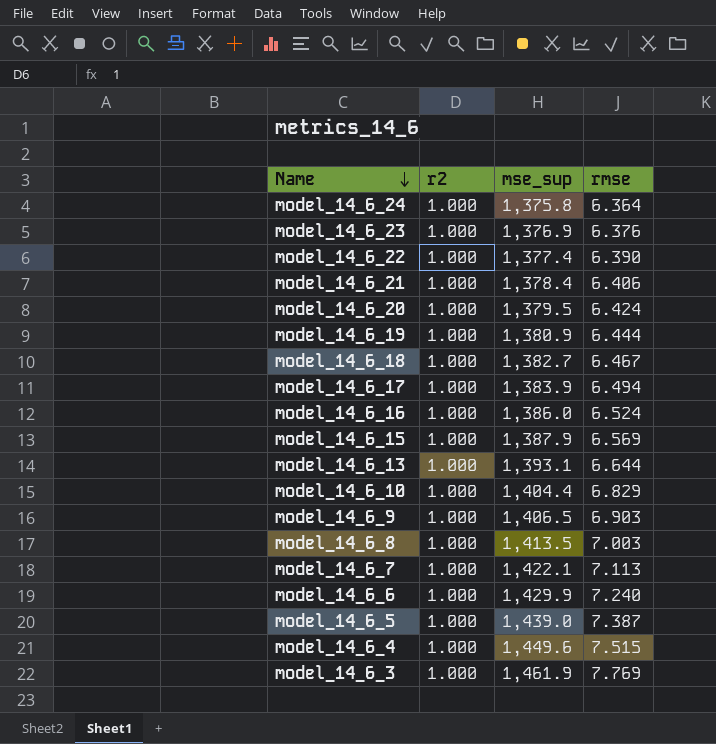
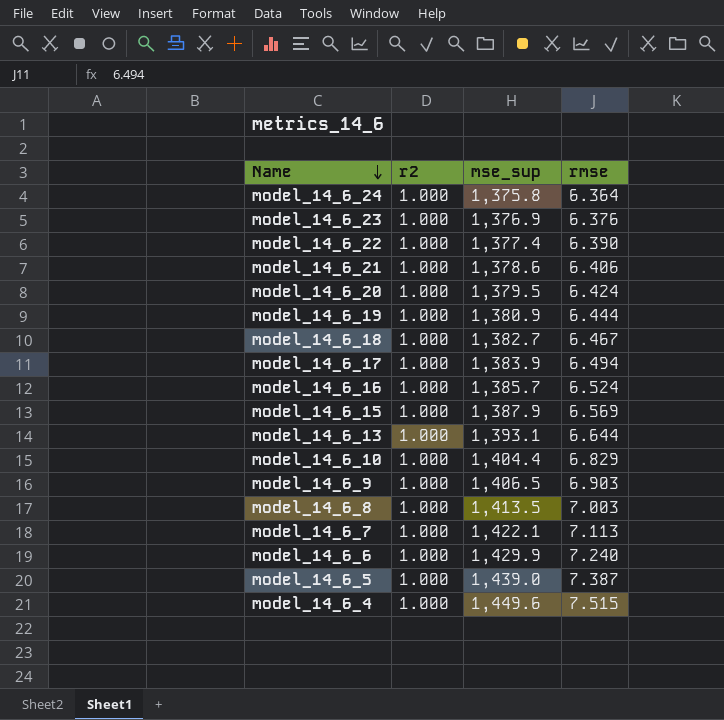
row model_14_6_3: 1.000 | 1,461.9 | 7.769 -> none
model_14_6_21 | mse_sup: 1,378.4 -> 1,378.6
model_14_6_16 | mse_sup: 1,386.0 -> 1,385.7

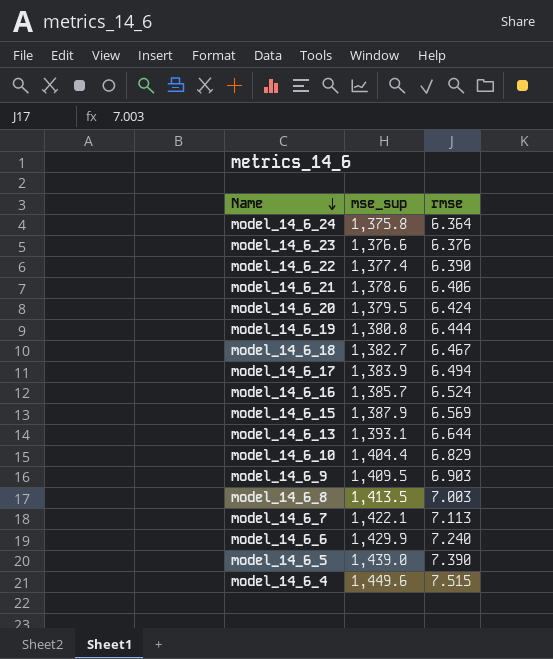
column r2 | position: 2 -> none
model_14_6_23 | mse_sup: 1,376.9 -> 1,376.6
model_14_6_19 | mse_sup: 1,380.9 -> 1,380.8
model_14_6_9 | mse_sup: 1,406.5 -> 1,409.5
model_14_6_5 | rmse: 7.387 -> 7.390

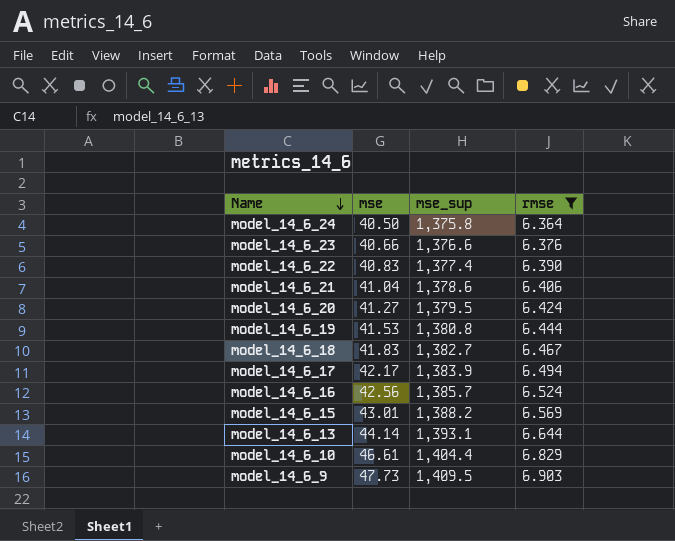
filter: none -> rmse <= 6.903
column mse | position: none -> 2
model_14_6_15 | mse_sup: 1,387.9 -> 1,388.2

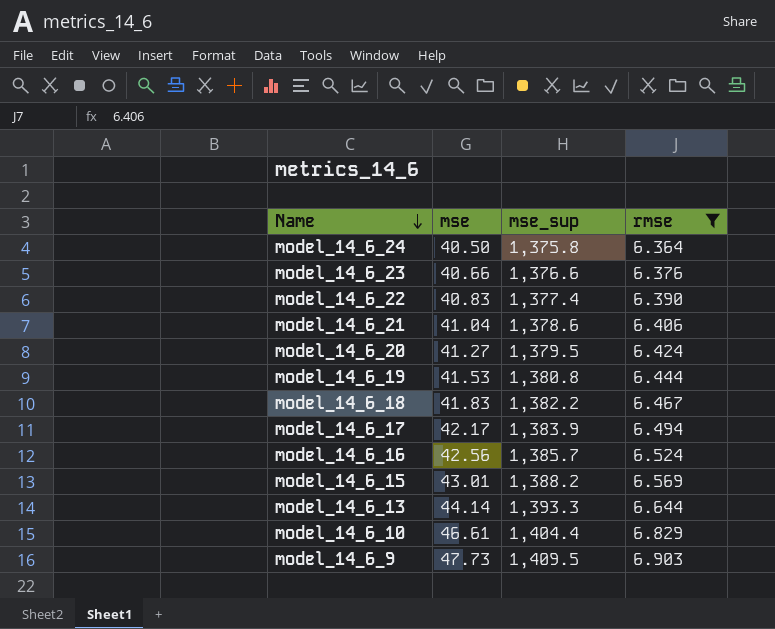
model_14_6_18 | mse_sup: 1,382.7 -> 1,382.2
model_14_6_13 | mse_sup: 1,393.1 -> 1,393.3

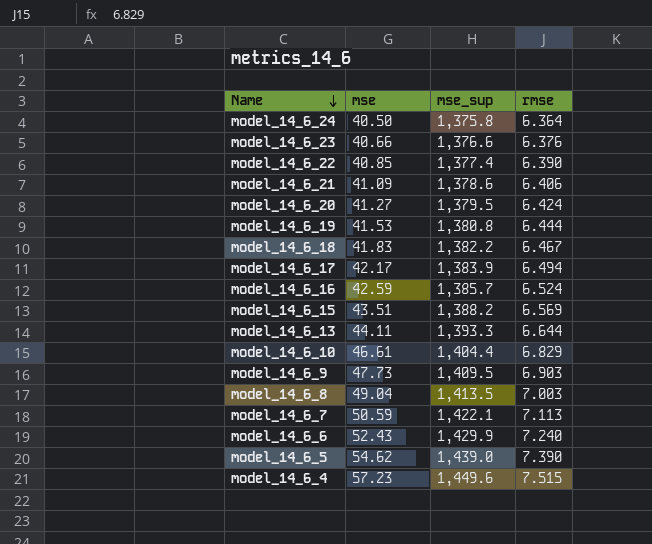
filter: rmse <= 6.903 -> none
model_14_6_22 | mse: 40.83 -> 40.85
model_14_6_21 | mse: 41.04 -> 41.09
model_14_6_16 | mse: 42.56 -> 42.59
model_14_6_15 | mse: 43.01 -> 43.51
model_14_6_13 | mse: 44.14 -> 44.11

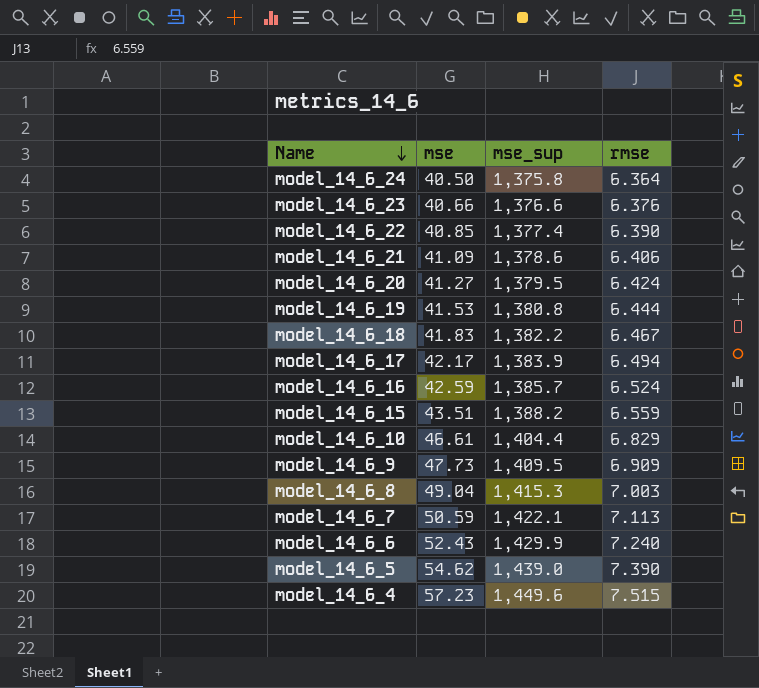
row model_14_6_13: 44.11 | 1,393.3 | 6.644 -> none
model_14_6_15 | rmse: 6.569 -> 6.559
model_14_6_9 | rmse: 6.903 -> 6.909
model_14_6_8 | mse_sup: 1,413.5 -> 1,415.3

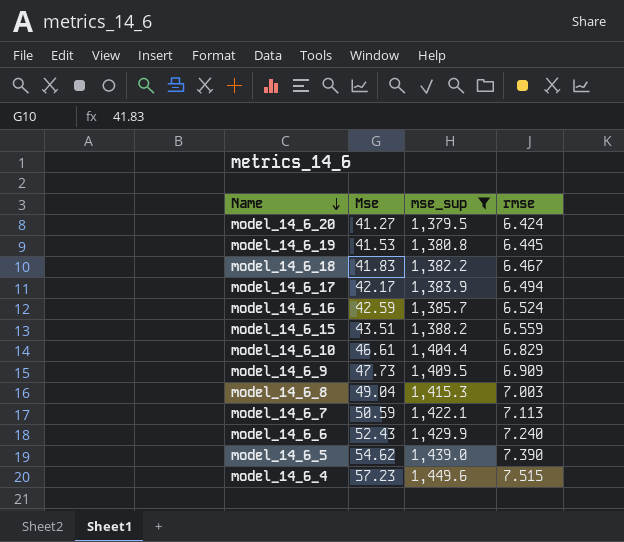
filter: none -> mse_sup >= 1,379.5
column name: mse -> Mse
model_14_6_19 | rmse: 6.444 -> 6.445

